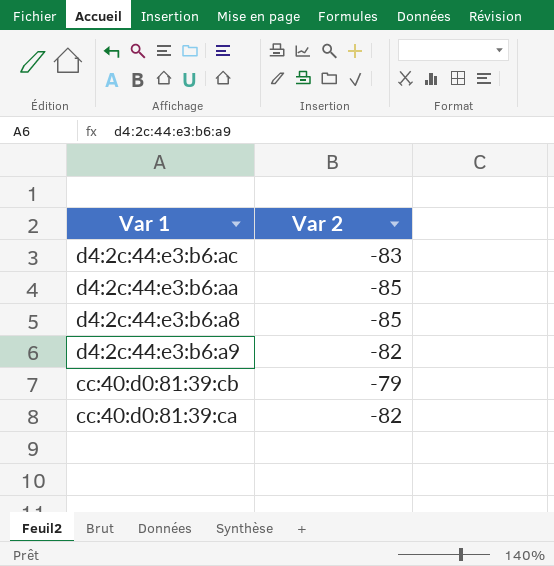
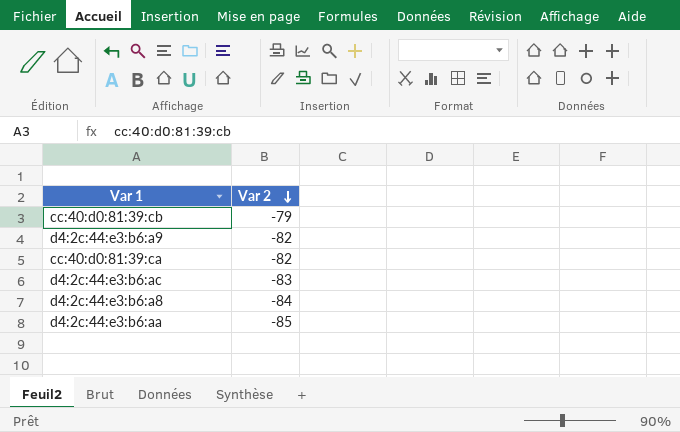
row order: none -> Var 2 descending
d4:2c:44:e3:b6:a8 | Var 2: -85 -> -84

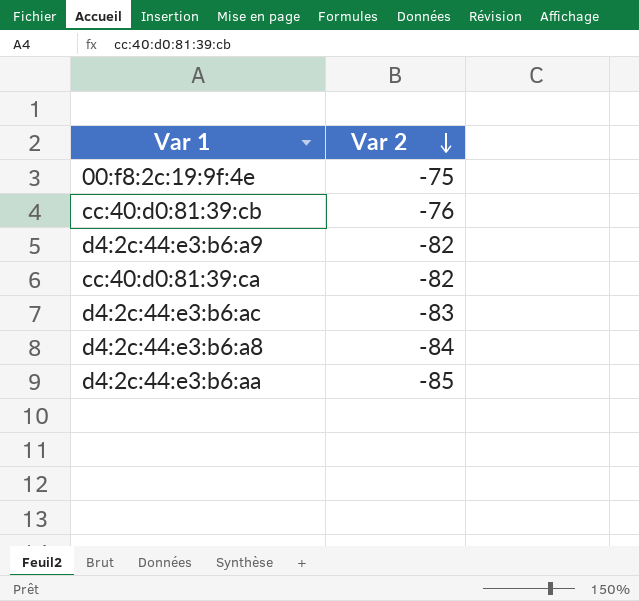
row 00:f8:2c:19:9f:4e: none -> -75
cc:40:d0:81:39:cb | Var 2: -79 -> -76

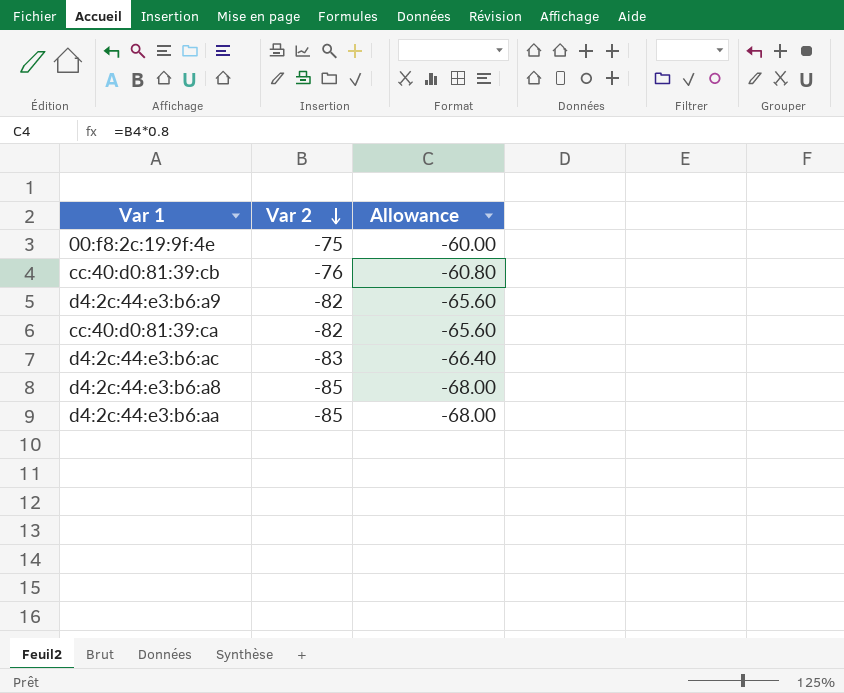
column Allowance | formula: none -> [Var 2] * 0.8
d4:2c:44:e3:b6:a8 | Var 2: -84 -> -85

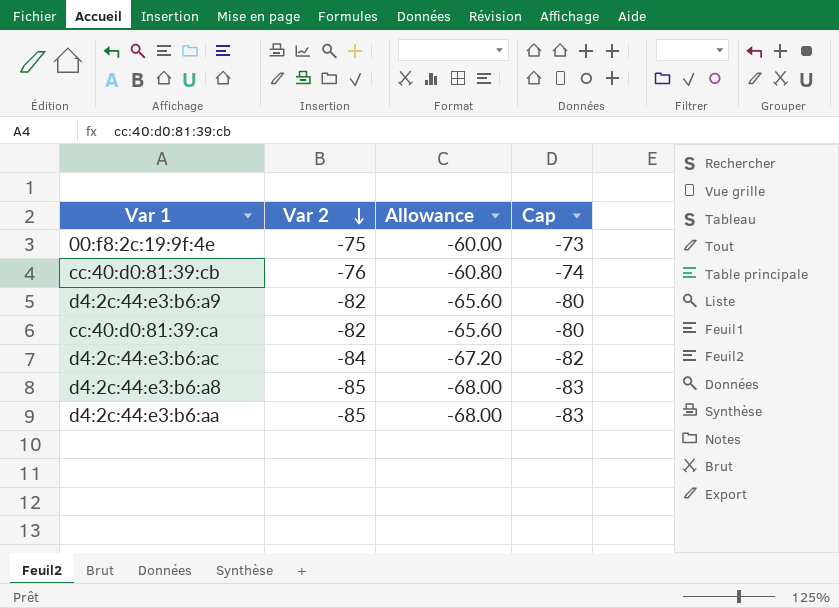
column Cap | formula: none -> [Var 2] + 2
d4:2c:44:e3:b6:ac | Var 2: -83 -> -84
d4:2c:44:e3:b6:ac | Allowance: -66.40 -> -67.20

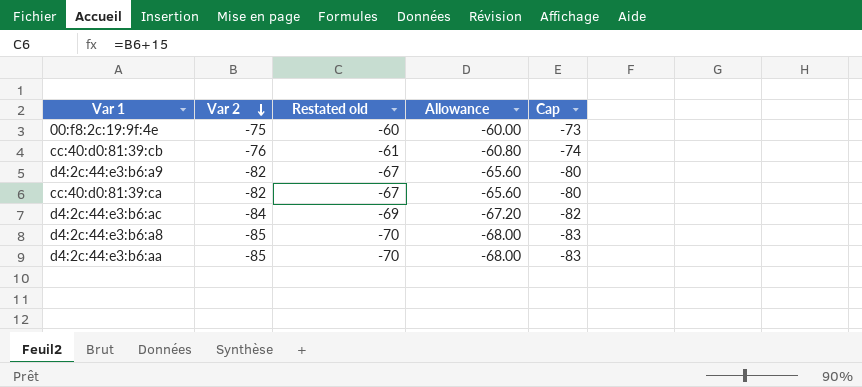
column Restated old | formula: none -> [Var 2] + 15

